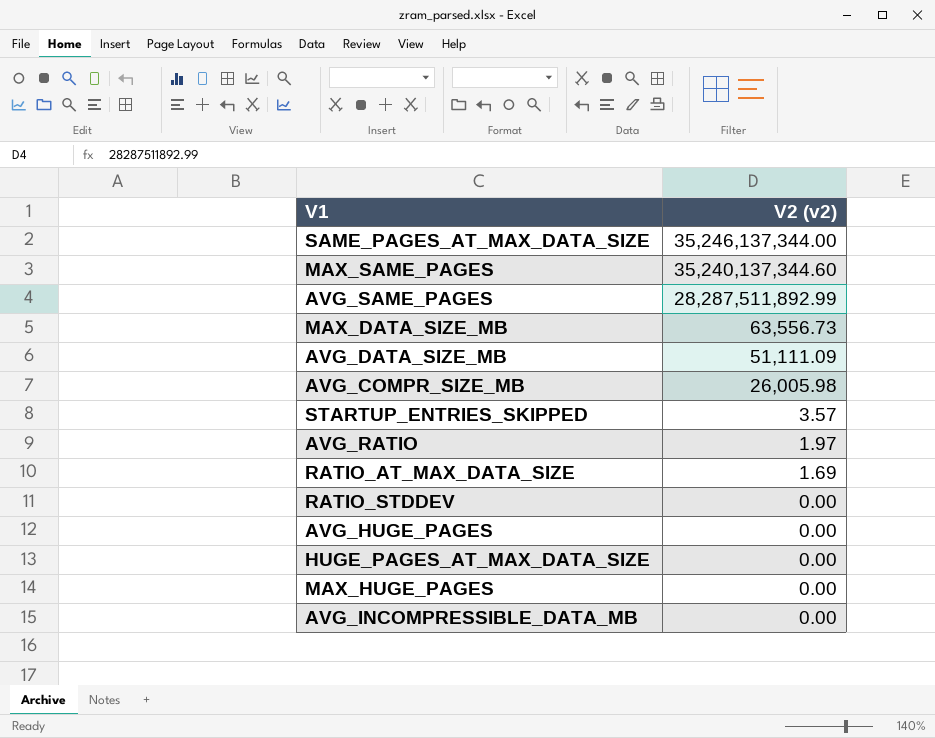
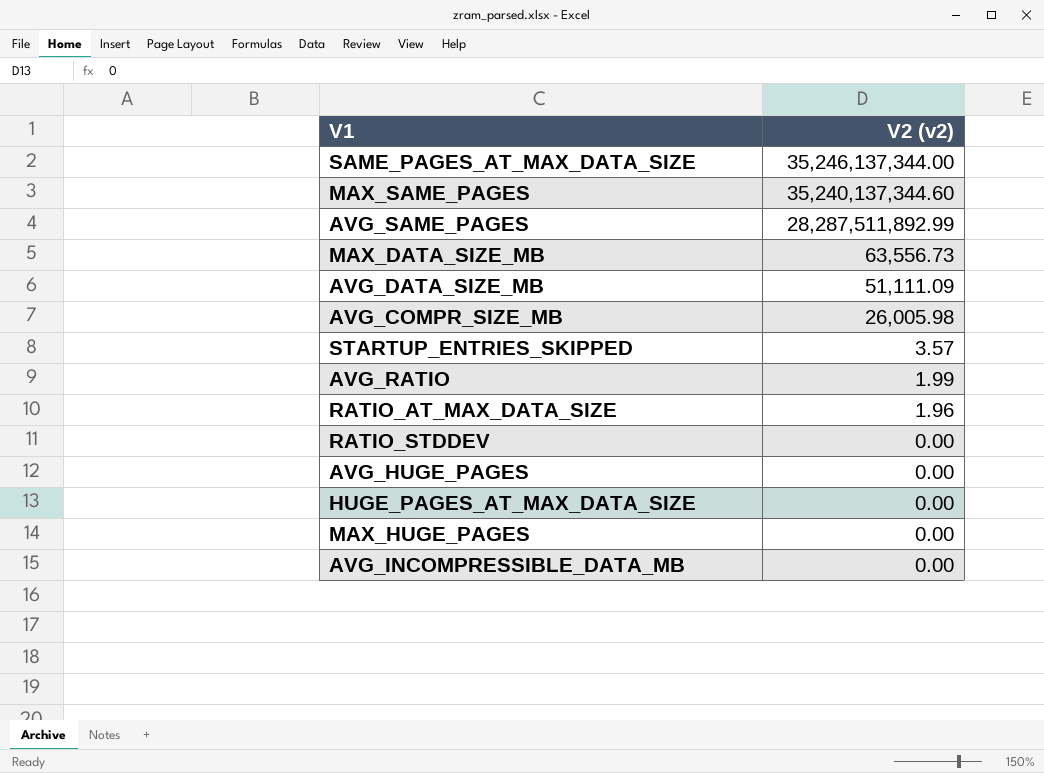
AVG_RATIO | V2 (v2): 1.97 -> 1.99
RATIO_AT_MAX_DATA_SIZE | V2 (v2): 1.69 -> 1.96

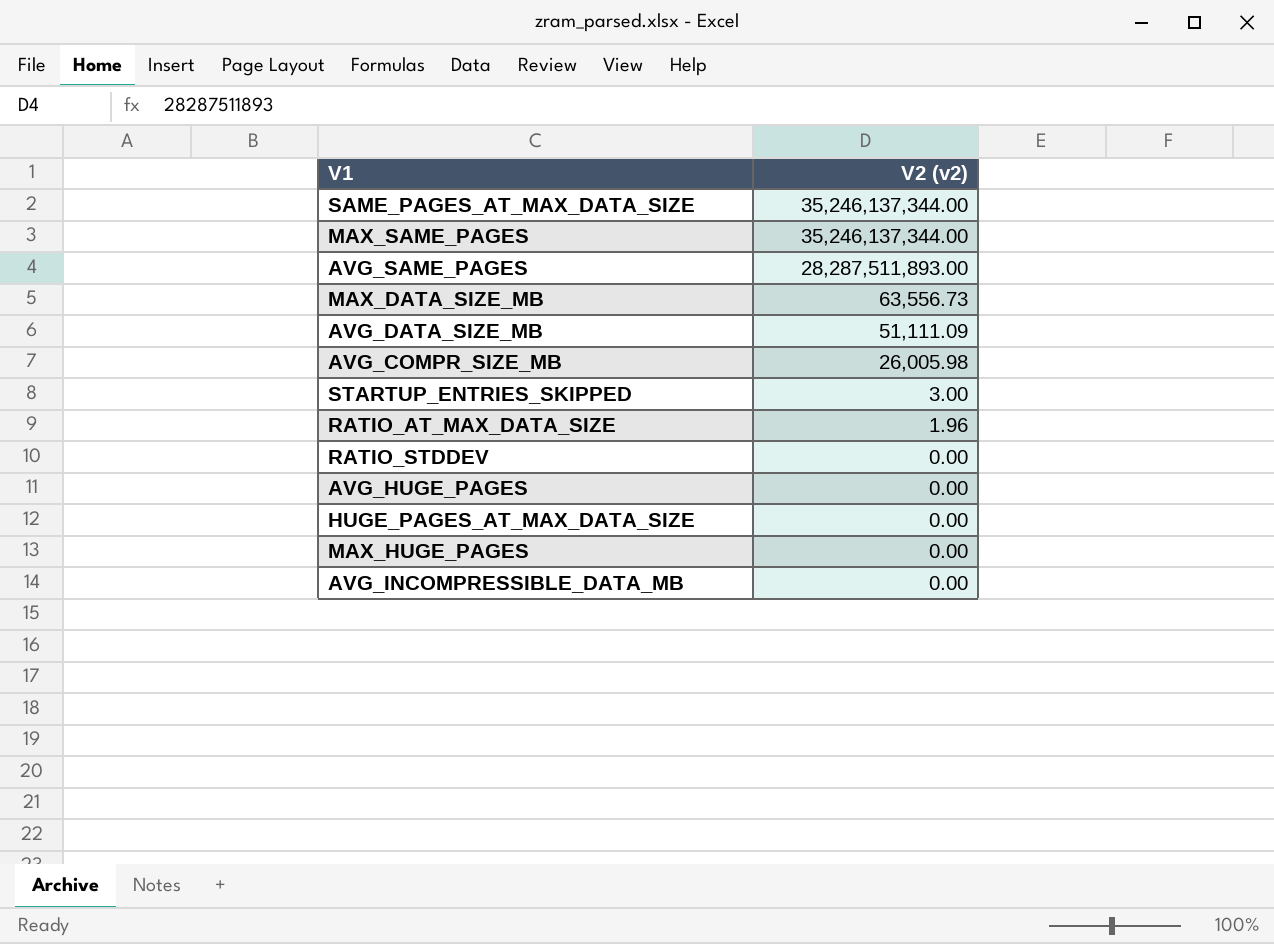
row AVG_RATIO: 1.99 -> none
MAX_SAME_PAGES | V2 (v2): 35,240,137,344.60 -> 35,246,137,344.00
AVG_SAME_PAGES | V2 (v2): 28,287,511,892.99 -> 28,287,511,893.00
STARTUP_ENTRIES_SKIPPED | V2 (v2): 3.57 -> 3.00

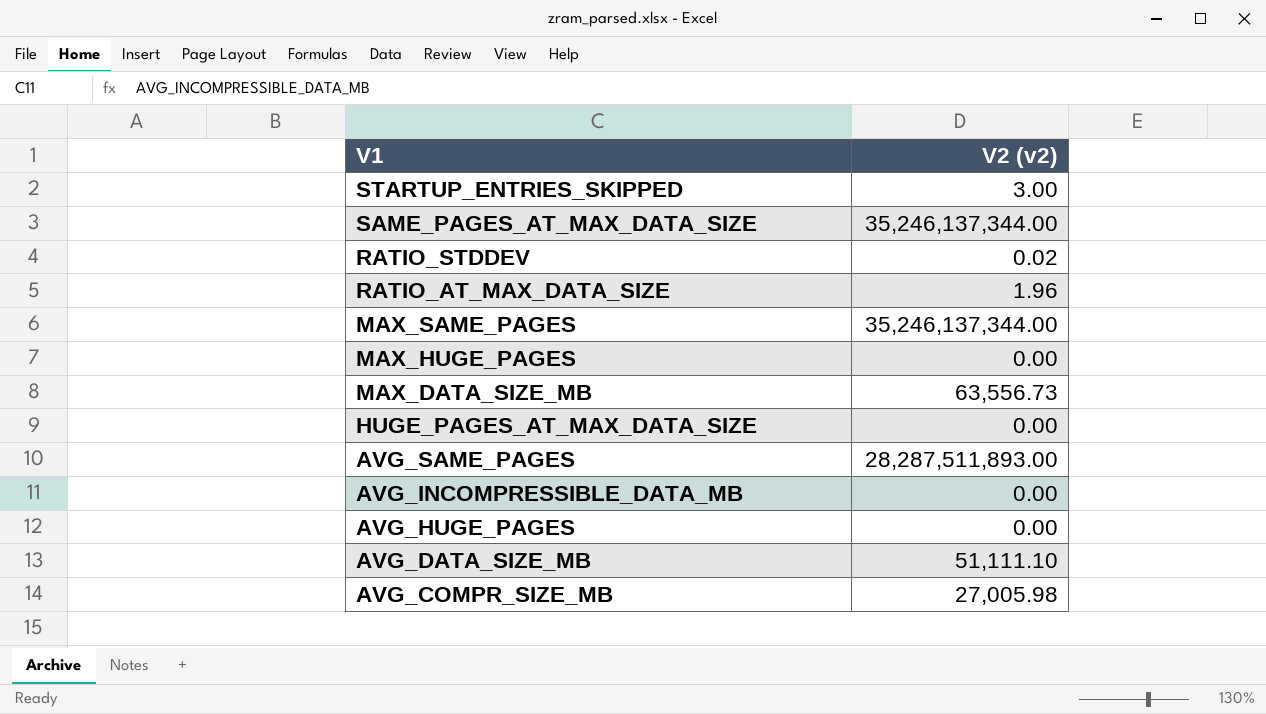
row order: V2 (v2) descending -> V1 descending
RATIO_STDDEV | V2 (v2): 0.00 -> 0.02
AVG_DATA_SIZE_MB | V2 (v2): 51,111.09 -> 51,111.10
AVG_COMPR_SIZE_MB | V2 (v2): 26,005.98 -> 27,005.98

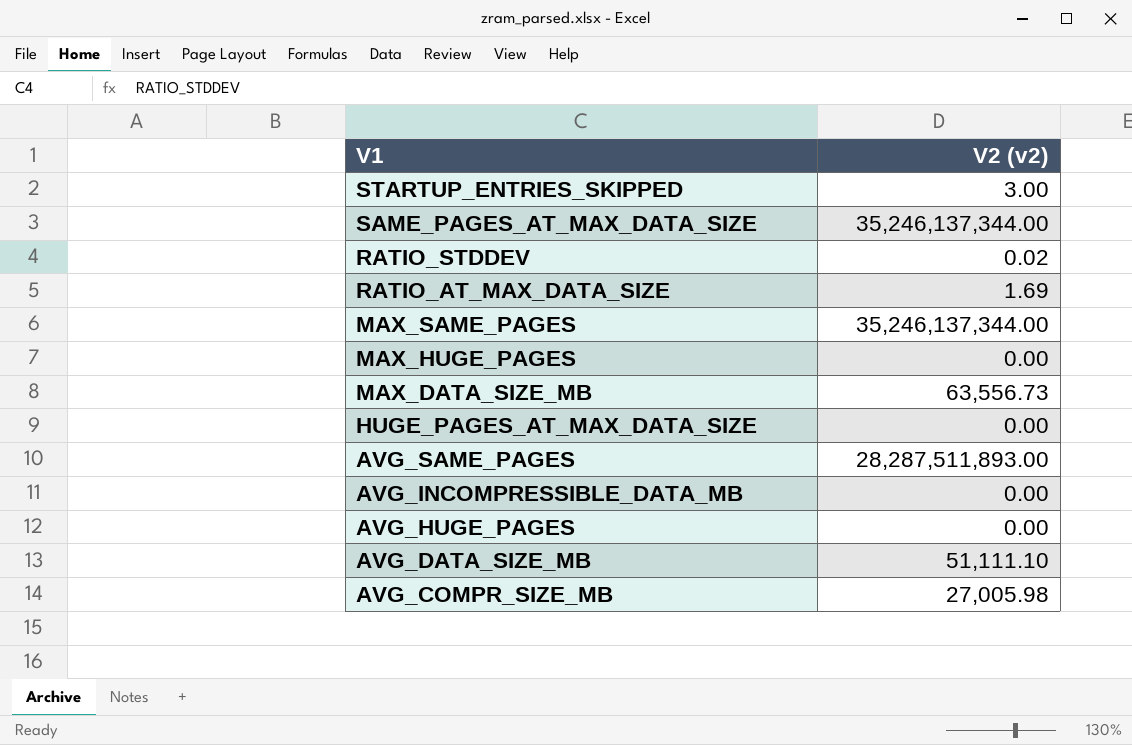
RATIO_AT_MAX_DATA_SIZE | V2 (v2): 1.96 -> 1.69

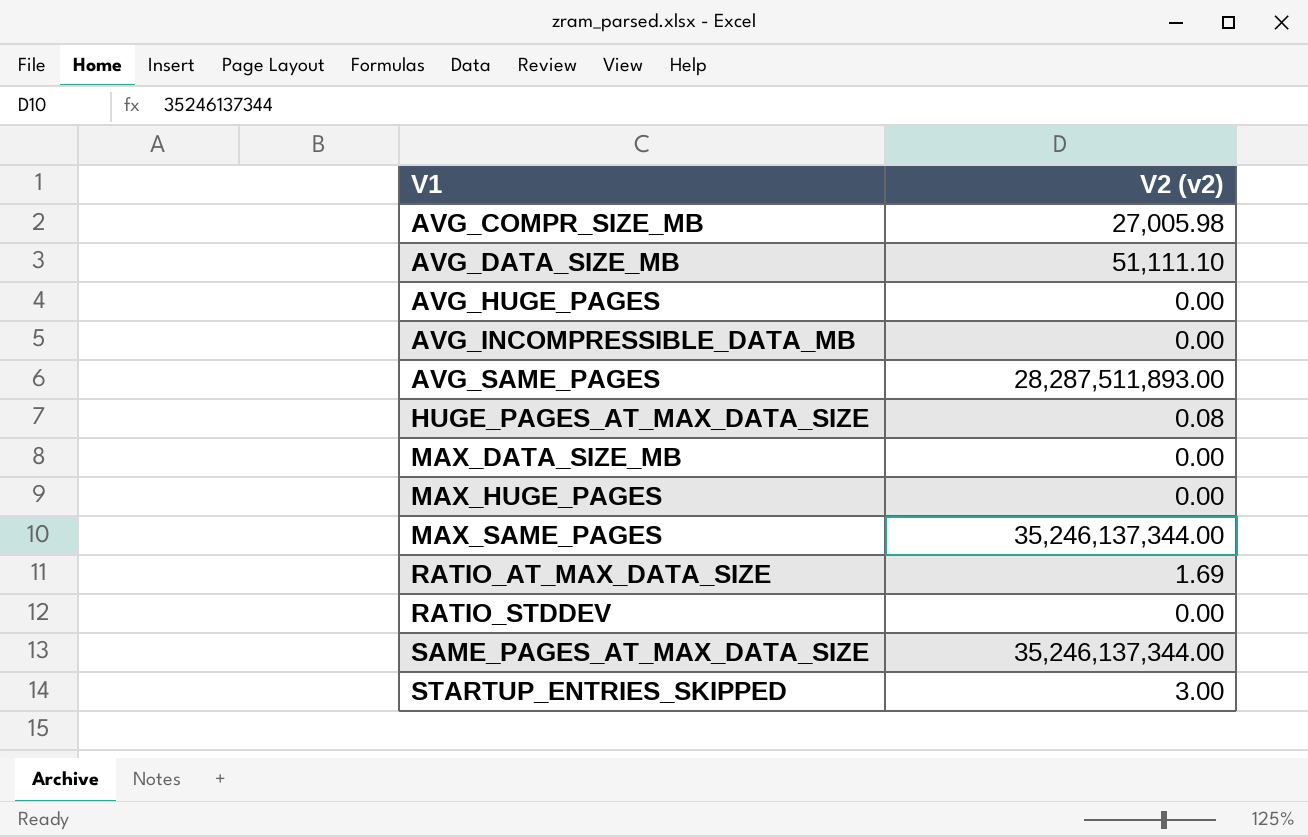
row order: V1 descending -> V1 ascending
HUGE_PAGES_AT_MAX_DATA_SIZE | V2 (v2): 0.00 -> 0.08
MAX_DATA_SIZE_MB | V2 (v2): 63,556.73 -> 0.00
RATIO_STDDEV | V2 (v2): 0.02 -> 0.00

